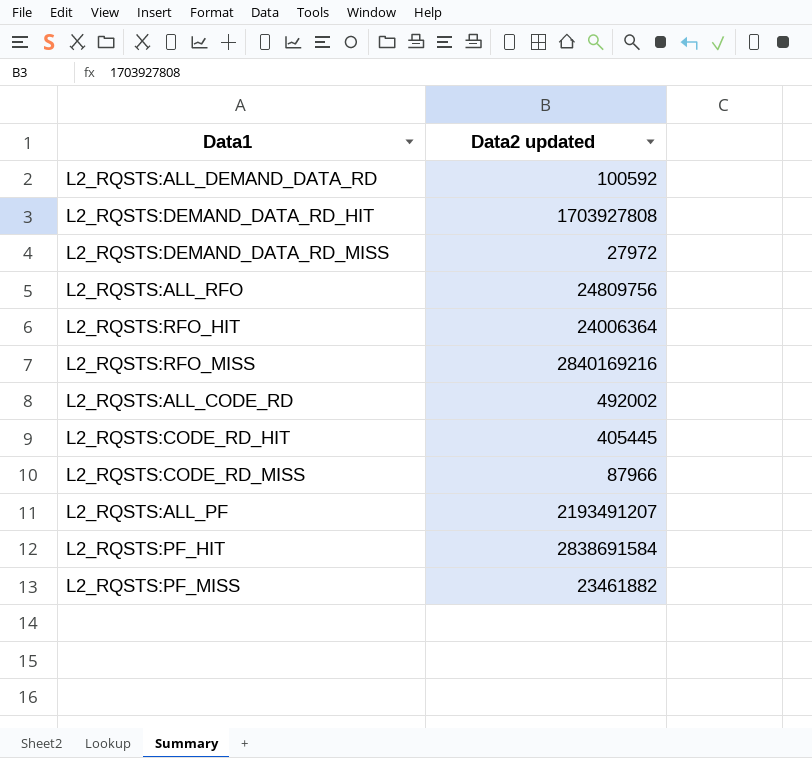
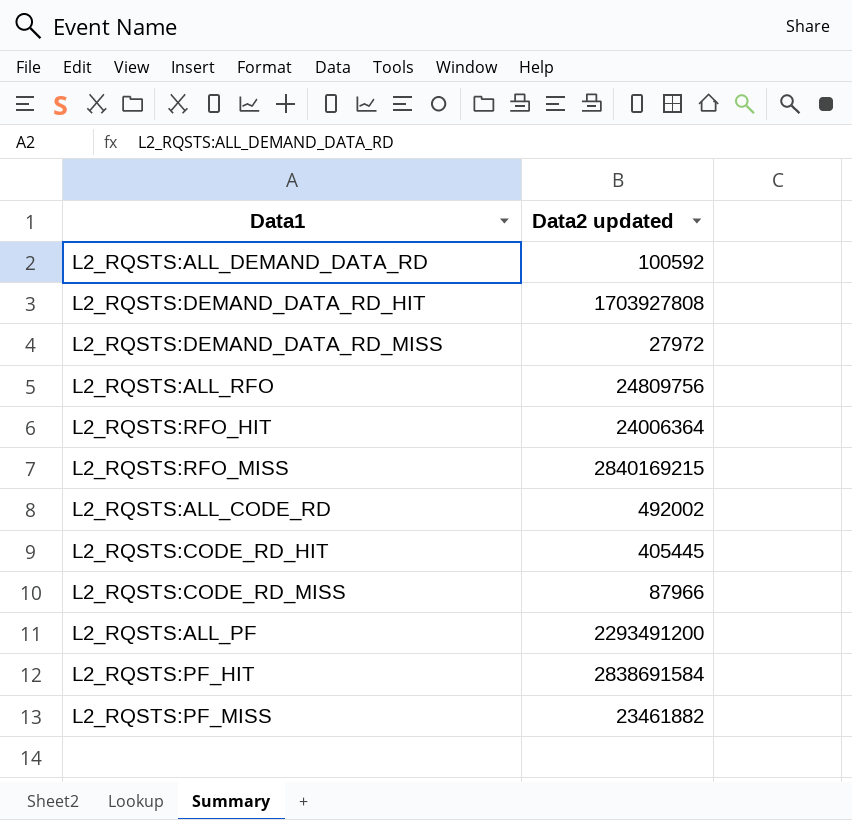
L2_RQSTS:RFO_MISS | Data2 updated: 2840169216 -> 2840169215
L2_RQSTS:ALL_PF | Data2 updated: 2193491207 -> 2293491200

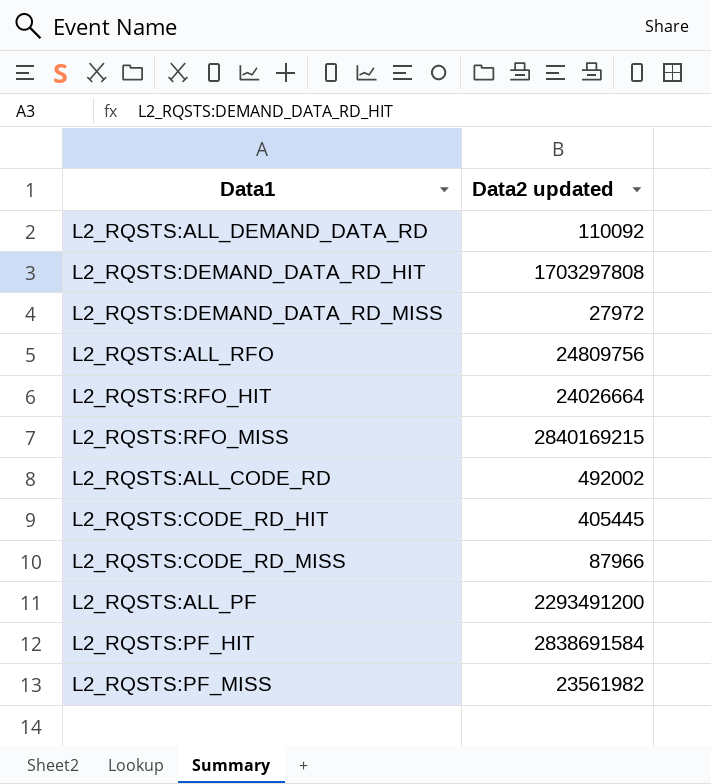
L2_RQSTS:ALL_DEMAND_DATA_RD | Data2 updated: 100592 -> 110092
L2_RQSTS:DEMAND_DATA_RD_HIT | Data2 updated: 1703927808 -> 1703297808
L2_RQSTS:RFO_HIT | Data2 updated: 24006364 -> 24026664
L2_RQSTS:PF_MISS | Data2 updated: 23461882 -> 23561982

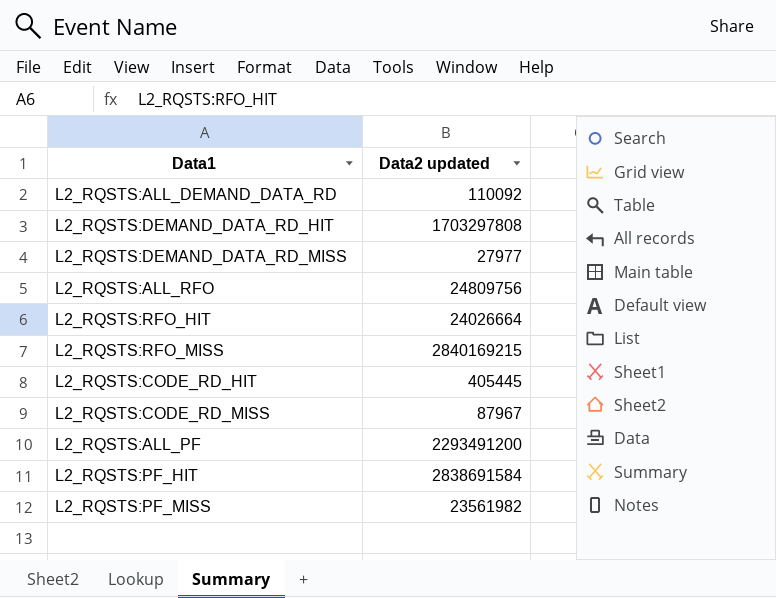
row L2_RQSTS:ALL_CODE_RD: 492002 -> none
L2_RQSTS:DEMAND_DATA_RD_MISS | Data2 updated: 27972 -> 27977
L2_RQSTS:CODE_RD_MISS | Data2 updated: 87966 -> 87967

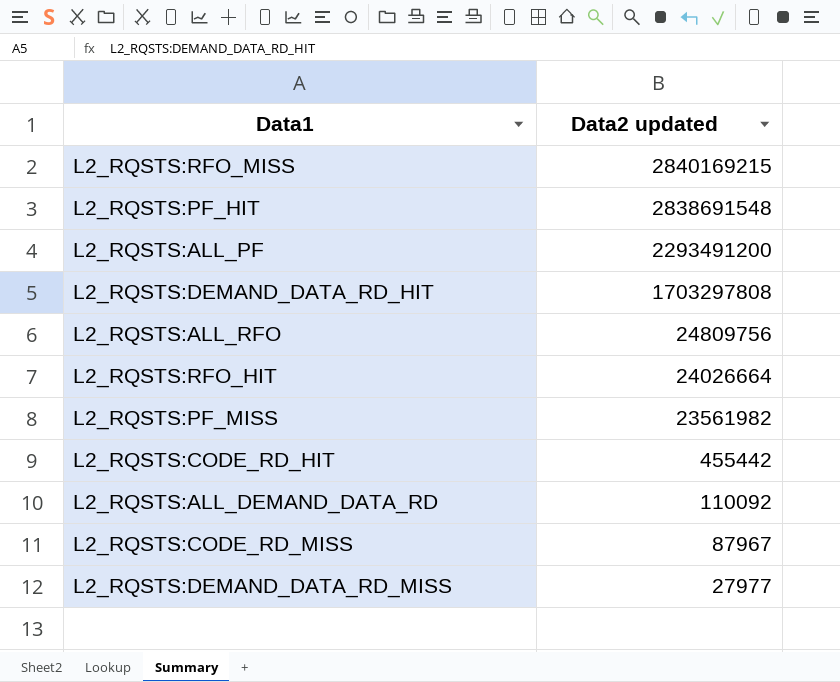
row order: none -> Data2 updated descending
L2_RQSTS:PF_HIT | Data2 updated: 2838691584 -> 2838691548
L2_RQSTS:CODE_RD_HIT | Data2 updated: 405445 -> 455442

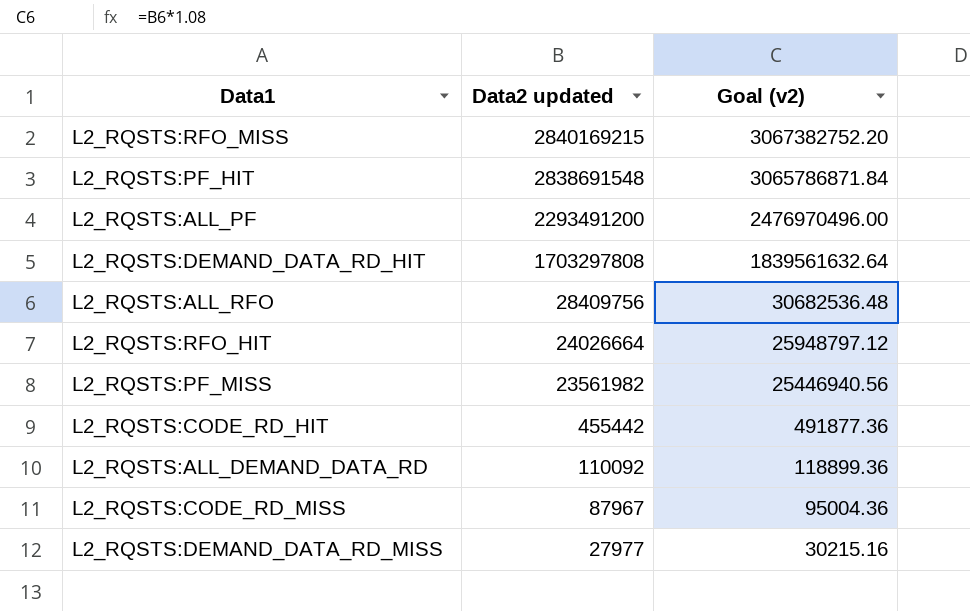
column Goal (v2) | formula: none -> [Data2 updated] * 1.08
L2_RQSTS:ALL_RFO | Data2 updated: 24809756 -> 28409756

